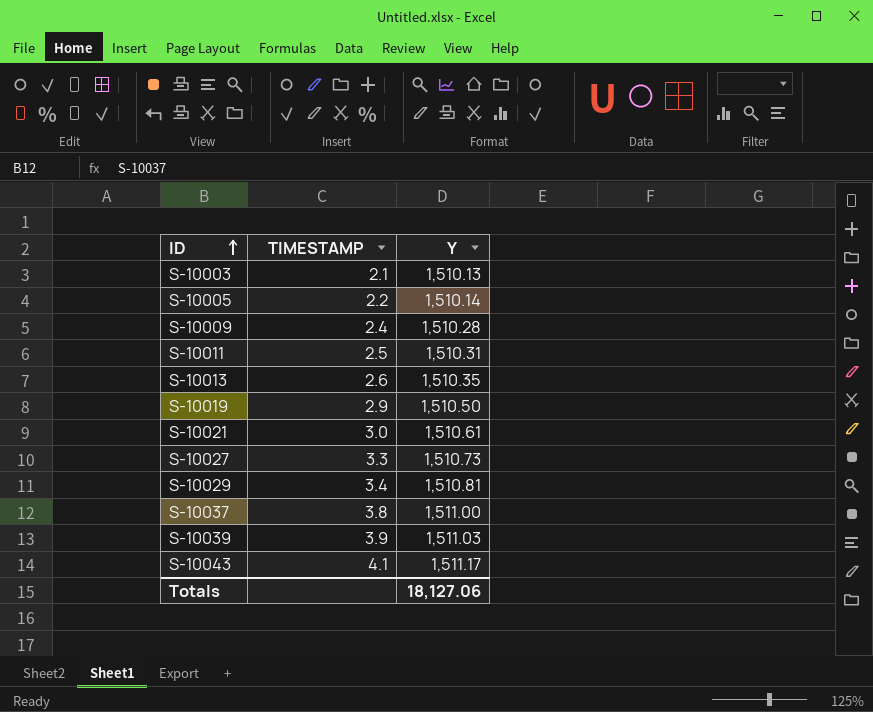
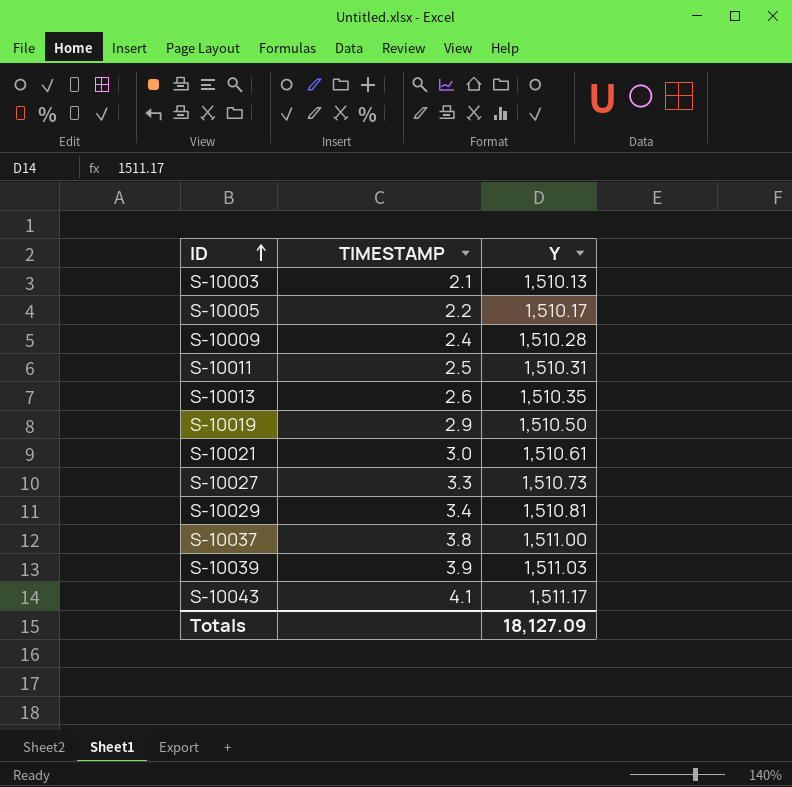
S-10005 | Y: 1,510.14 -> 1,510.17
Totals | Y: 18,127.06 -> 18,127.09

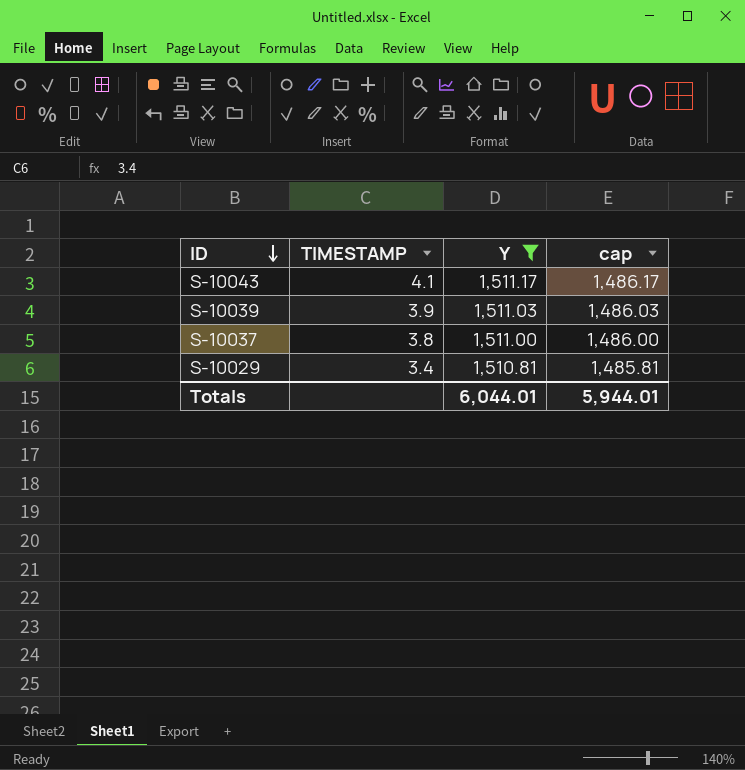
filter: none -> Y >= 1,510.81
row order: ID ascending -> ID descending
column cap | formula: none -> [Y] - 25
Totals | Y: 18,127.09 -> 6,044.01

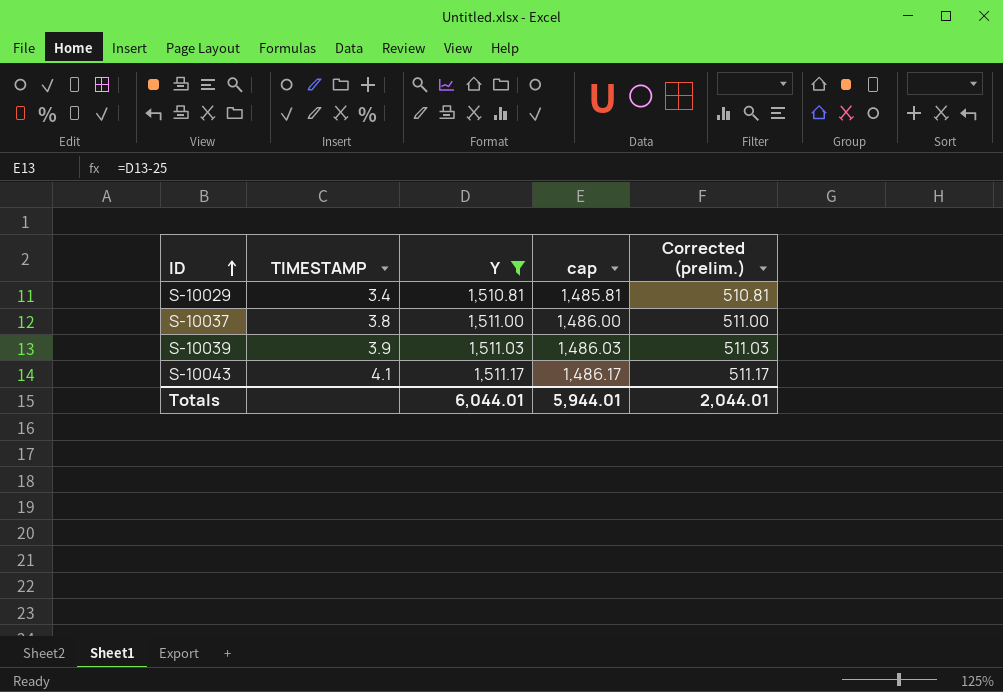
row order: ID descending -> ID ascending
column Corrected (prelim.) | formula: none -> [Y] - 1000

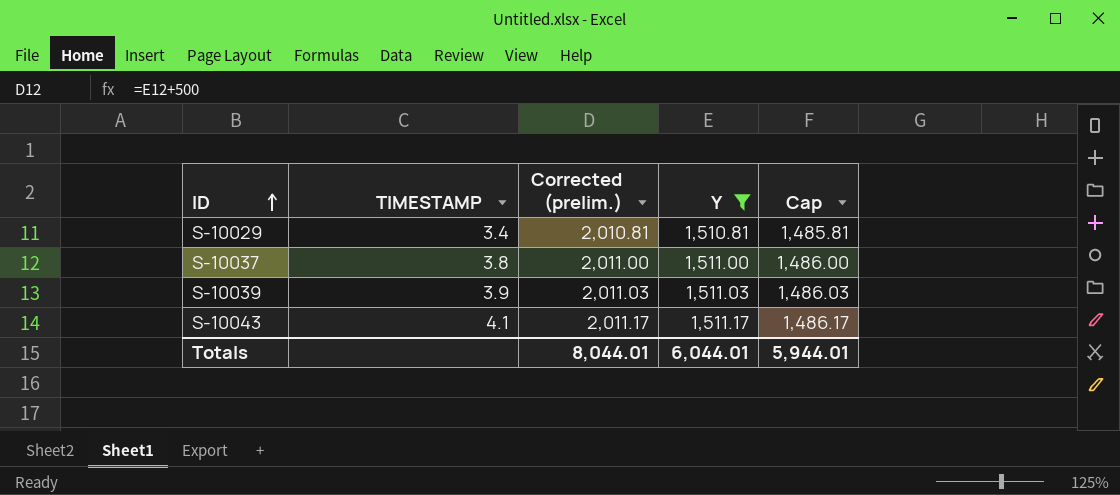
column Corrected (prelim.) | formula: [Y] - 1000 -> [Y] + 500
column Corrected (prelim.) | position: 5 -> 3
column name: cap -> Cap
Totals | Corrected (prelim.): 2,044.01 -> 8,044.01

